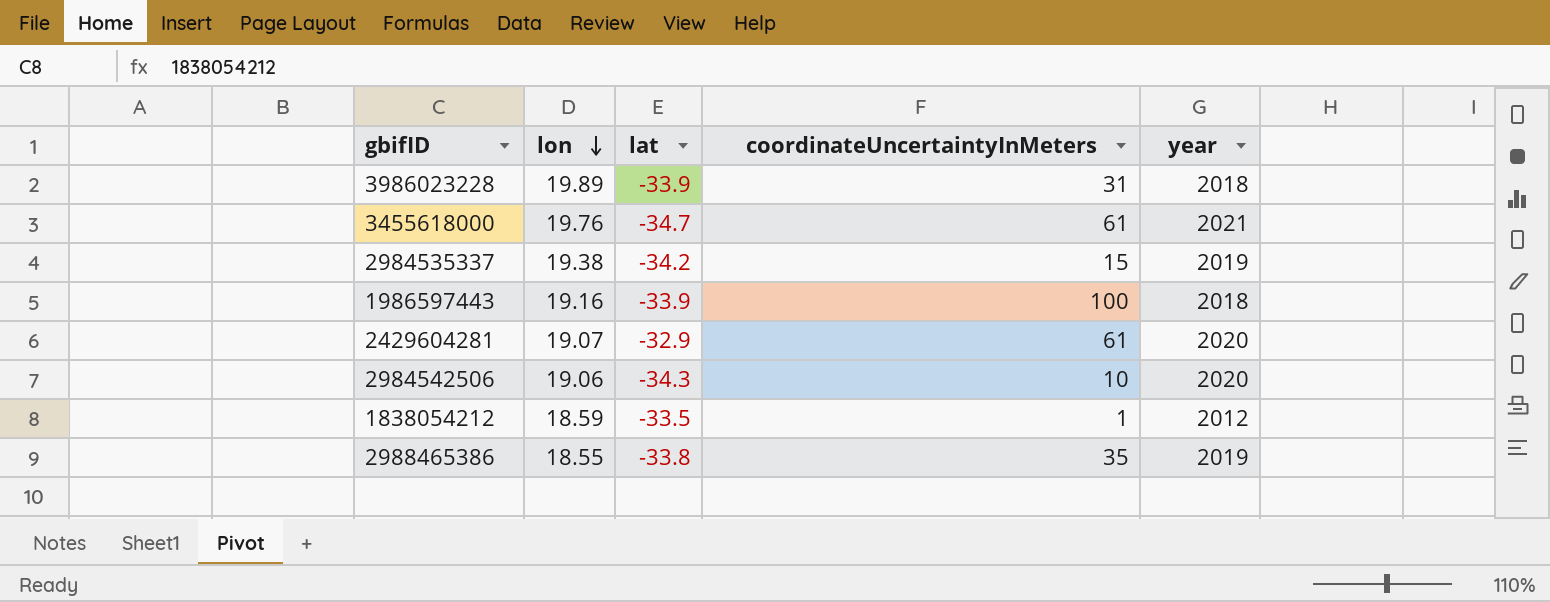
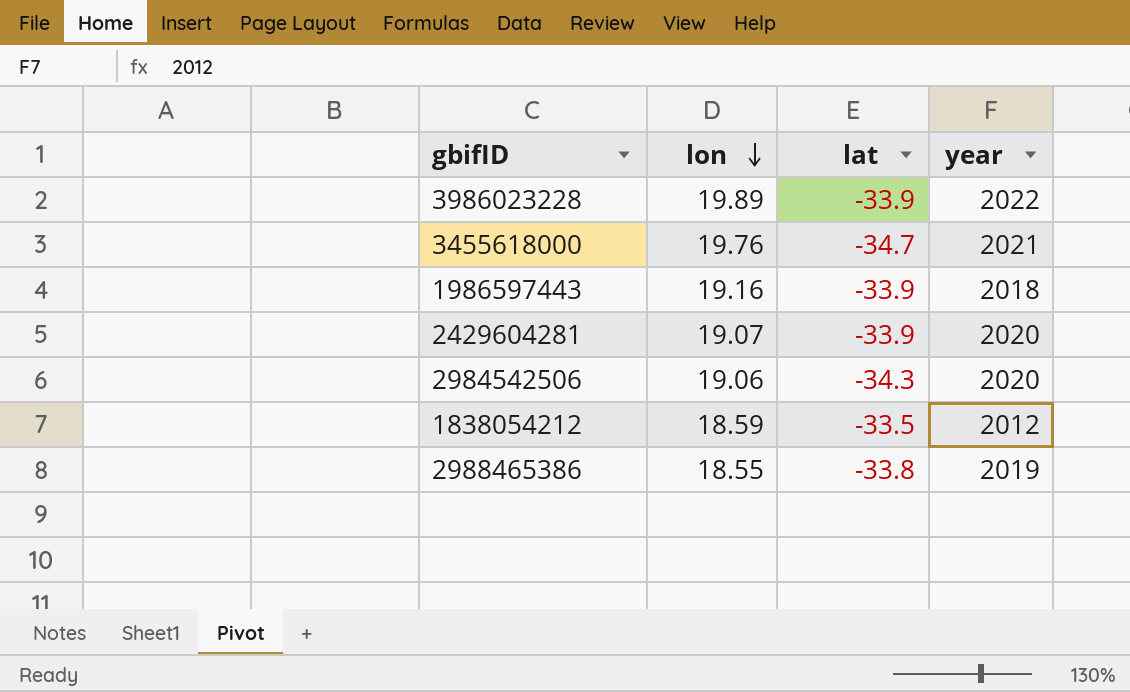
column coordinateUncertaintyInMeters | position: 4 -> none
row 2984535337: 19.38 | -34.2 | 15 | 2019 -> none
3986023228 | year: 2018 -> 2022
2429604281 | lat: -32.9 -> -33.9

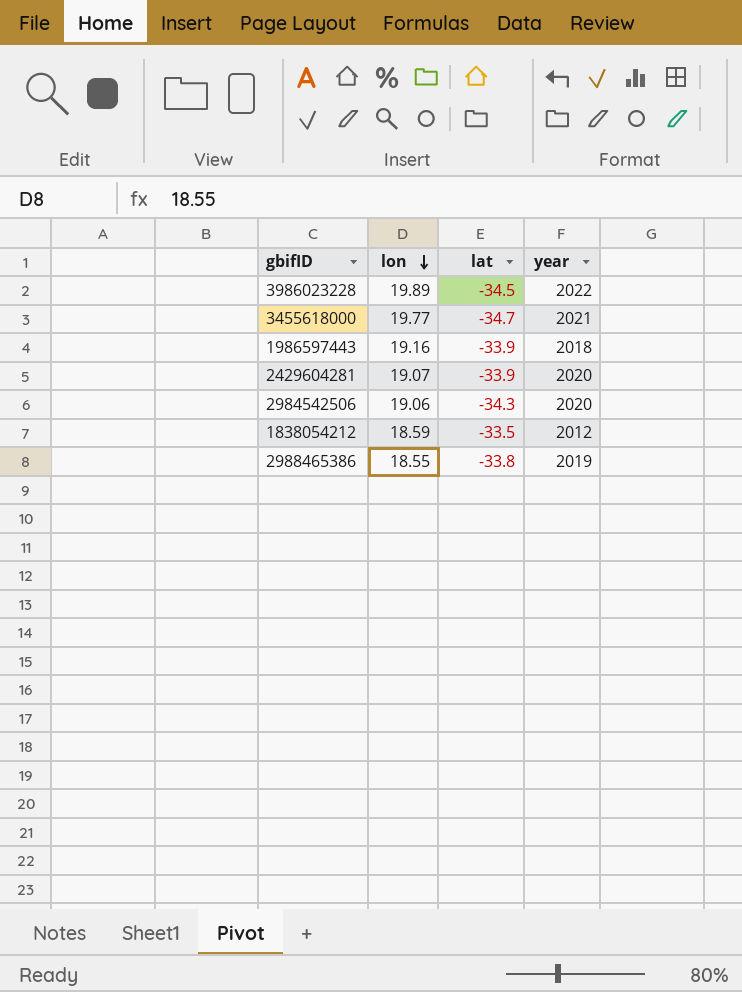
3986023228 | lat: -33.9 -> -34.5
3455618000 | lon: 19.76 -> 19.77

